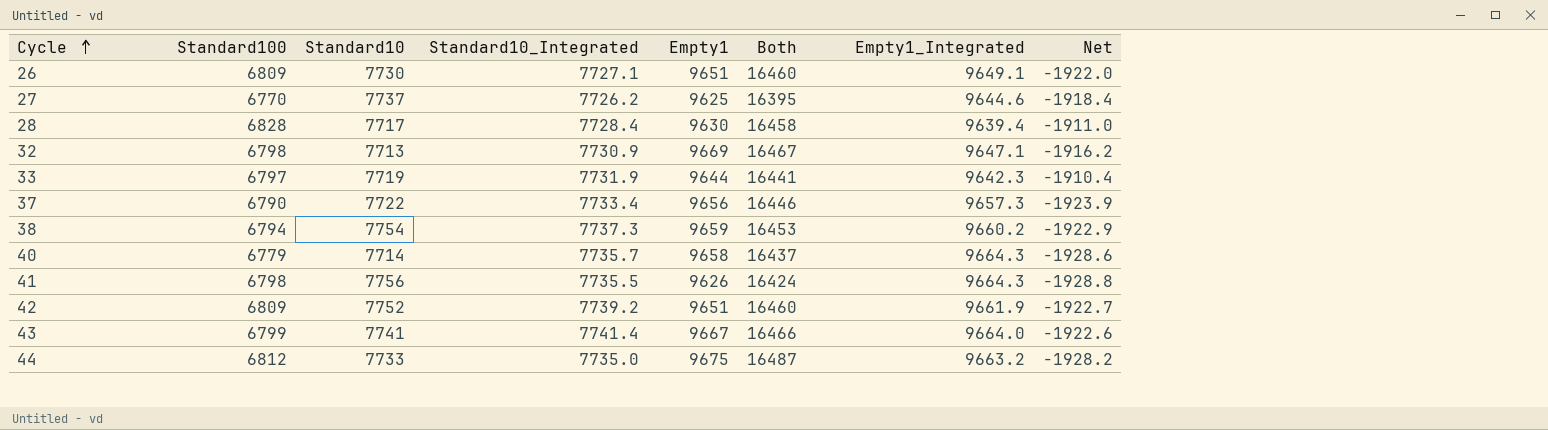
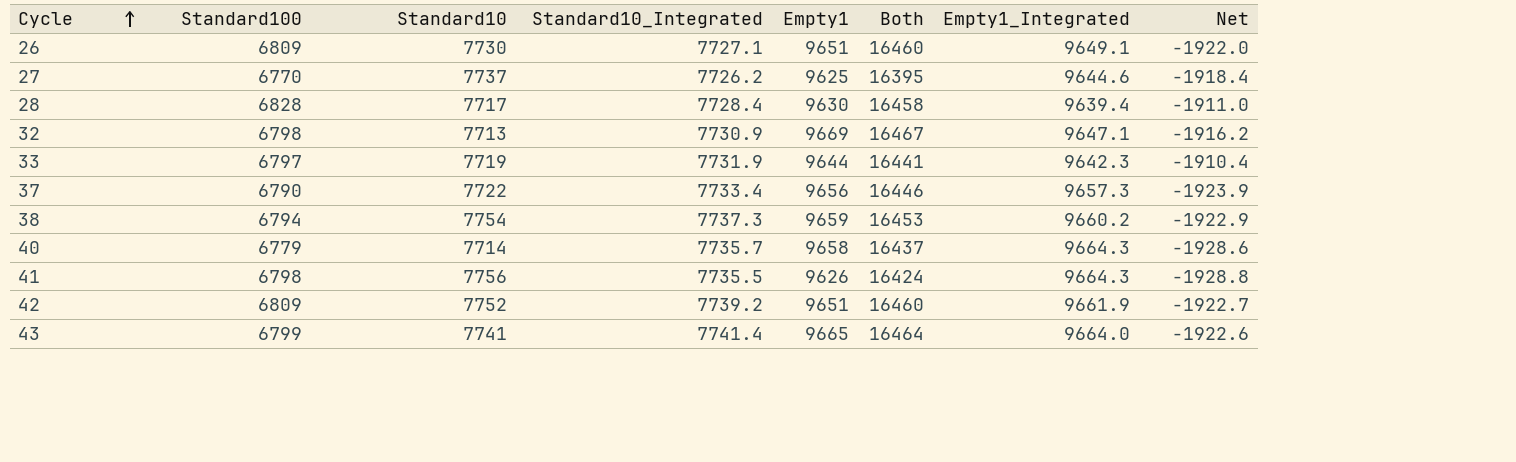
row 44: 6812 | 7733 | 7735.0 | 9675 | 16487 | 9663.2 | -1928.2 -> none
43 | Empty1: 9667 -> 9665
43 | Both: 16466 -> 16464

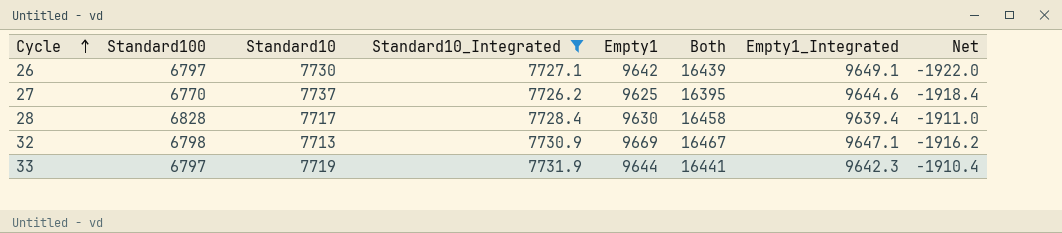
filter: none -> Standard10_Integrated <= 7731.9
26 | Standard100: 6809 -> 6797
26 | Empty1: 9651 -> 9642
26 | Both: 16460 -> 16439

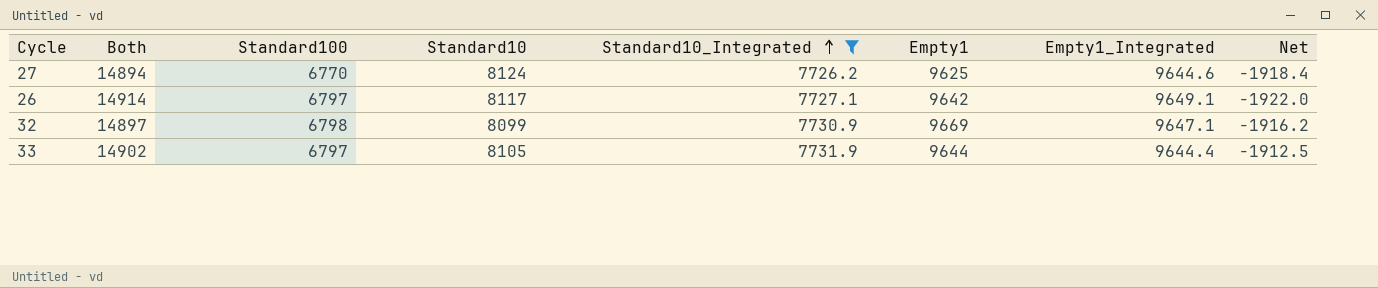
row order: Cycle ascending -> Standard10_Integrated ascending
column Both | formula: [Standard100] + [Empty1] -> [Standard100] + [Standard10]
column Both | position: 6 -> 2
row 28: 6828 | 7717 | 7728.4 | 9630 | 16458 | 9639.4 | -1911.0 -> none
27 | Standard10: 7737 -> 8124
26 | Standard10: 7730 -> 8117
32 | Standard10: 7713 -> 8099
33 | Standard10: 7719 -> 8105
33 | Empty1_Integrated: 9642.3 -> 9644.4
33 | Net: -1910.4 -> -1912.5

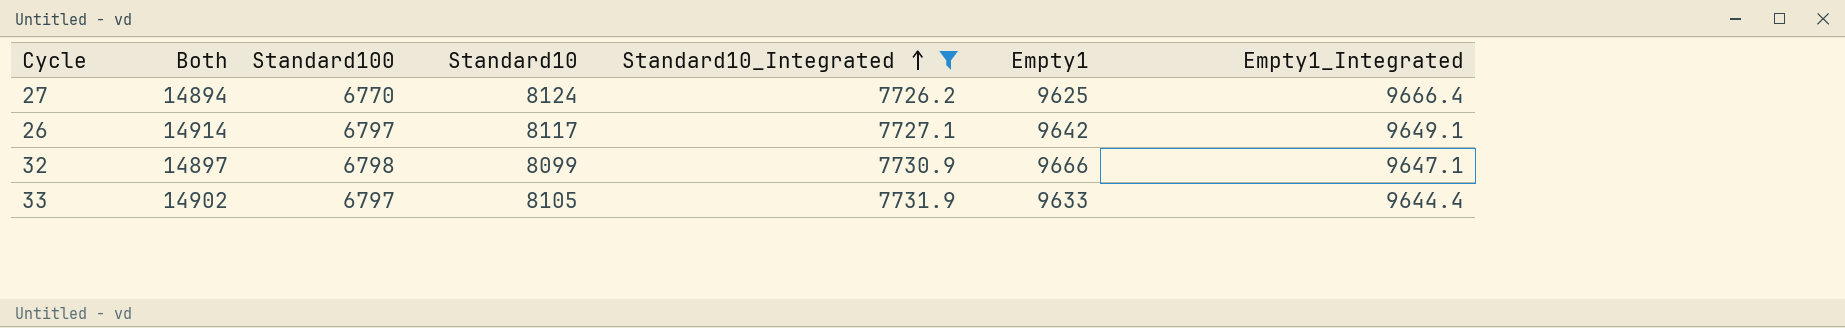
column Net | formula: [Standard10_Integrated] - [Empty1_Integrated] -> none
27 | Empty1_Integrated: 9644.6 -> 9666.4
32 | Empty1: 9669 -> 9666
33 | Empty1: 9644 -> 9633

